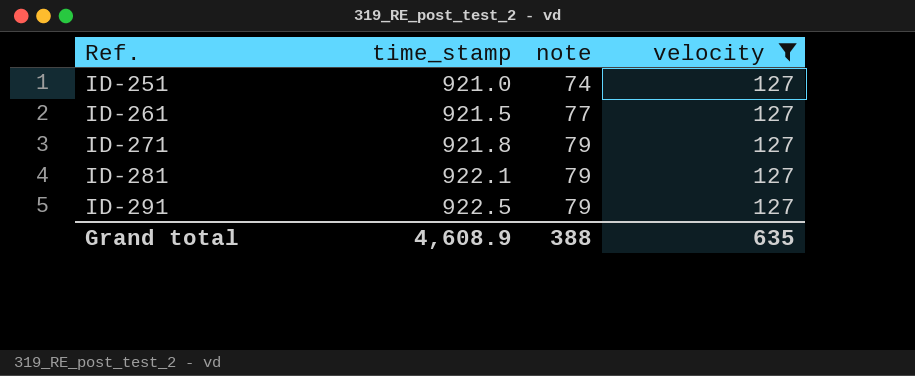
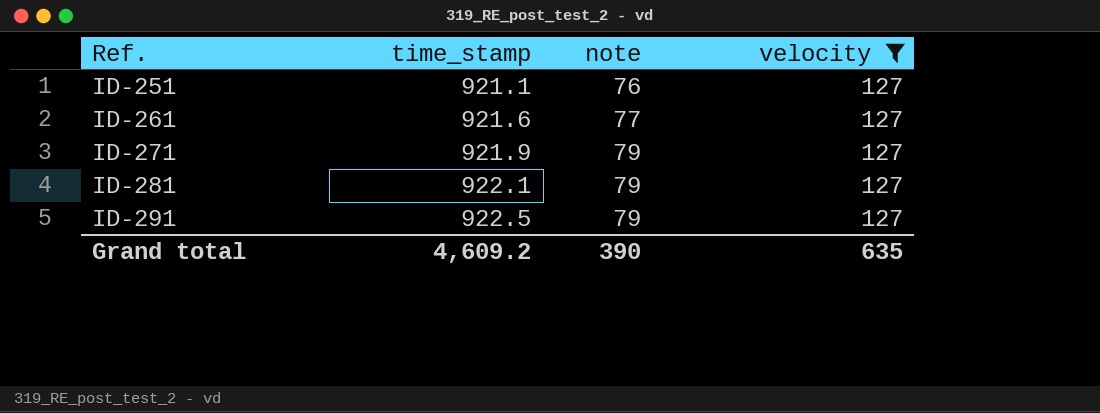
ID-251 | time_stamp: 921.0 -> 921.1
ID-251 | note: 74 -> 76
ID-261 | time_stamp: 921.5 -> 921.6
ID-271 | time_stamp: 921.8 -> 921.9
Grand total | time_stamp: 4,608.9 -> 4,609.2
Grand total | note: 388 -> 390

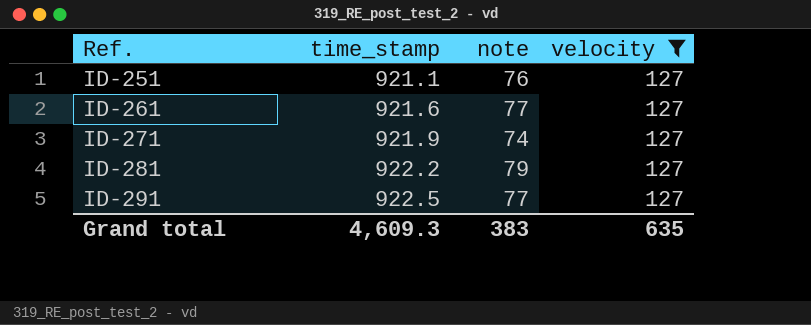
ID-271 | note: 79 -> 74
ID-281 | time_stamp: 922.1 -> 922.2
ID-291 | note: 79 -> 77
Grand total | time_stamp: 4,609.2 -> 4,609.3
Grand total | note: 390 -> 383

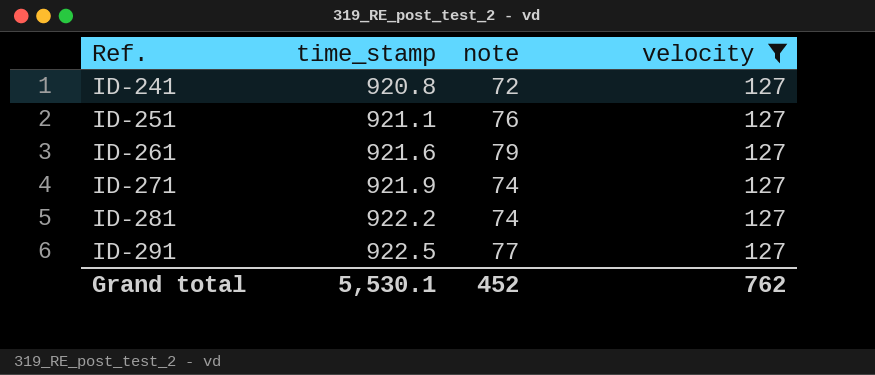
row ID-241: none -> 920.8 | 72 | 127
ID-261 | note: 77 -> 79
ID-281 | note: 79 -> 74
Grand total | time_stamp: 4,609.3 -> 5,530.1
Grand total | note: 383 -> 452
Grand total | velocity: 635 -> 762

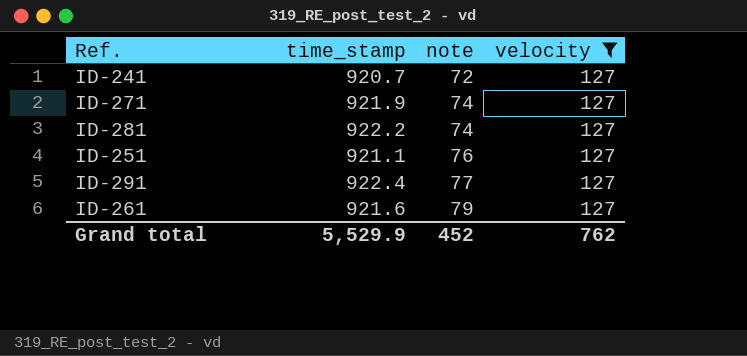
row order: Ref. ascending -> note ascending
ID-241 | time_stamp: 920.8 -> 920.7
ID-291 | time_stamp: 922.5 -> 922.4
Grand total | time_stamp: 5,530.1 -> 5,529.9

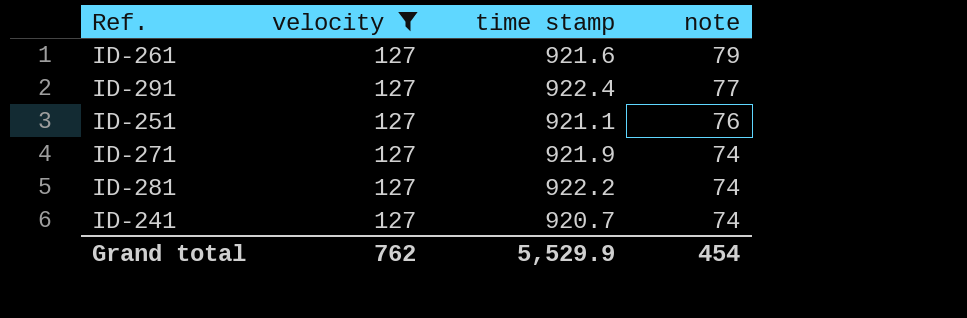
row order: note ascending -> note descending
column velocity | position: 4 -> 2
column name: time_stamp -> time stamp
ID-241 | note: 72 -> 74
Grand total | note: 452 -> 454

